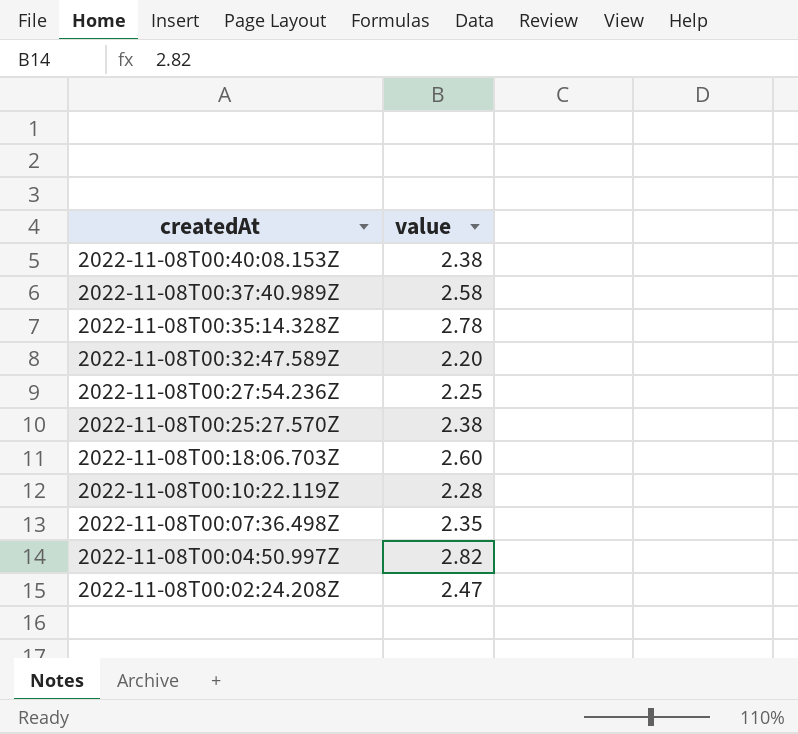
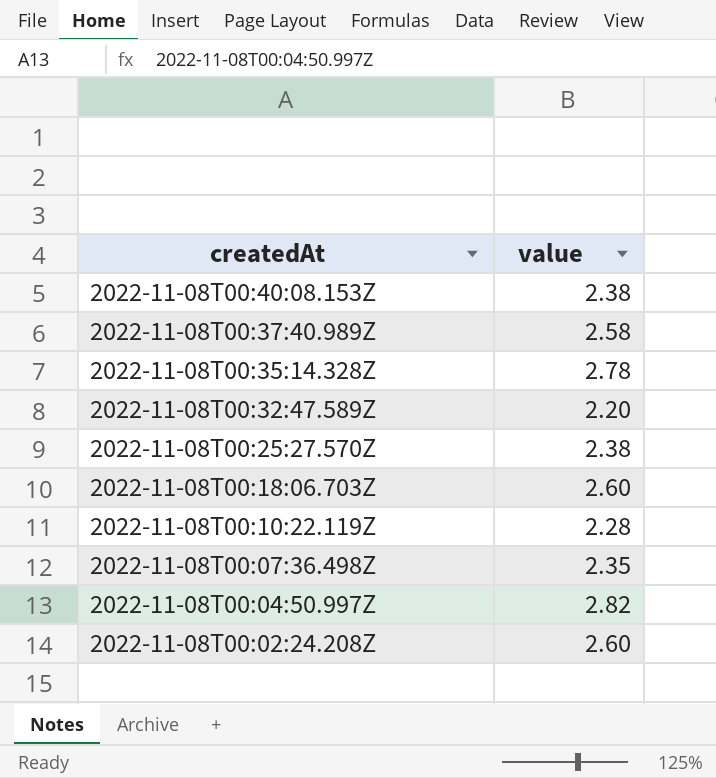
row 2022-11-08T00:27:54.236Z: 2.25 -> none
2022-11-08T00:02:24.208Z | value: 2.47 -> 2.60

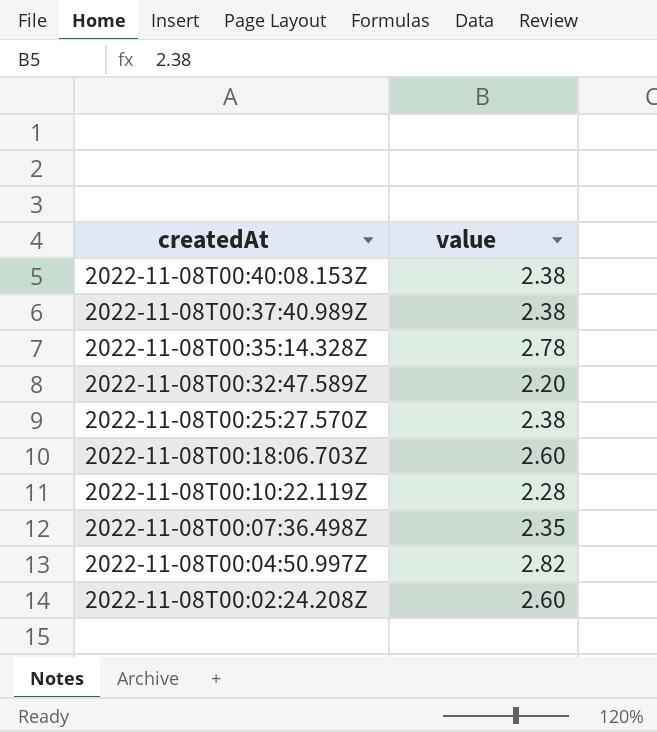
2022-11-08T00:37:40.989Z | value: 2.58 -> 2.38

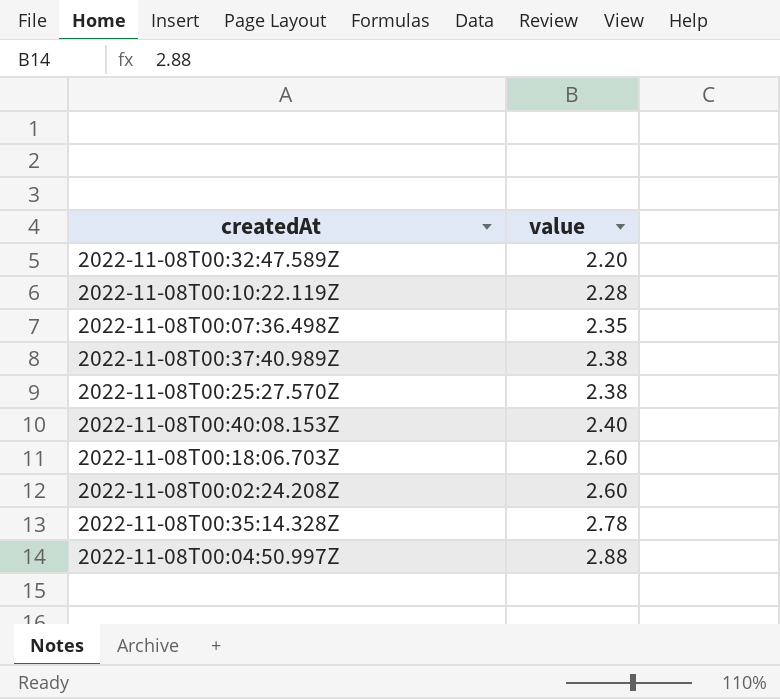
row order: createdAt descending -> value ascending
2022-11-08T00:40:08.153Z | value: 2.38 -> 2.40
2022-11-08T00:04:50.997Z | value: 2.82 -> 2.88

